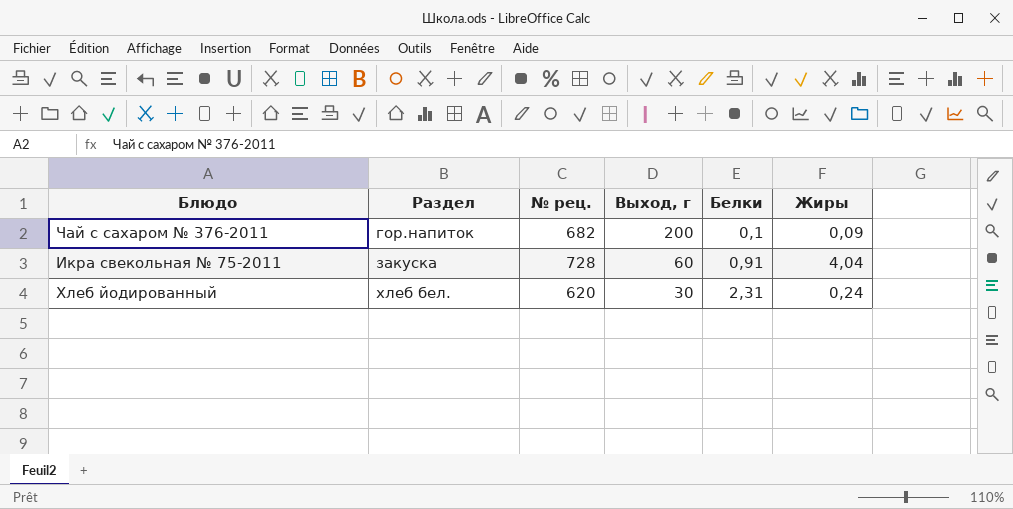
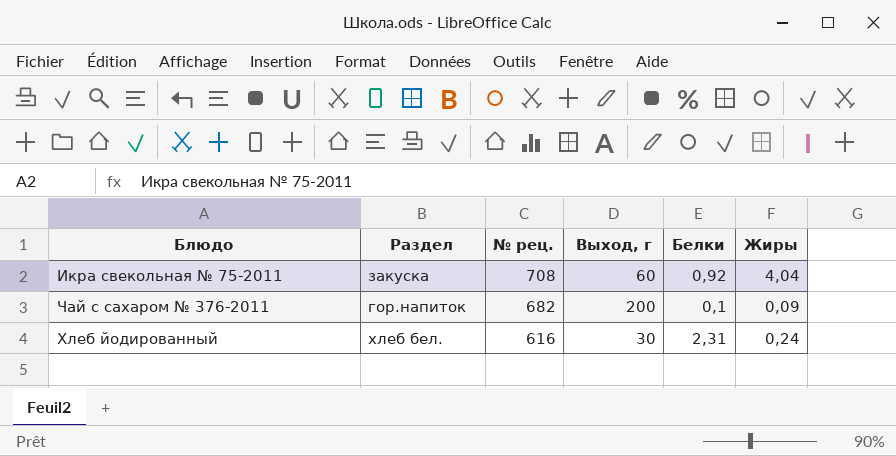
row order: Раздел ascending -> № рец. descending
Икра свекольная № 75-2011 | № рец.: 728 -> 708
Икра свекольная № 75-2011 | Белки: 0,91 -> 0,92
Хлеб йодированный | № рец.: 620 -> 616

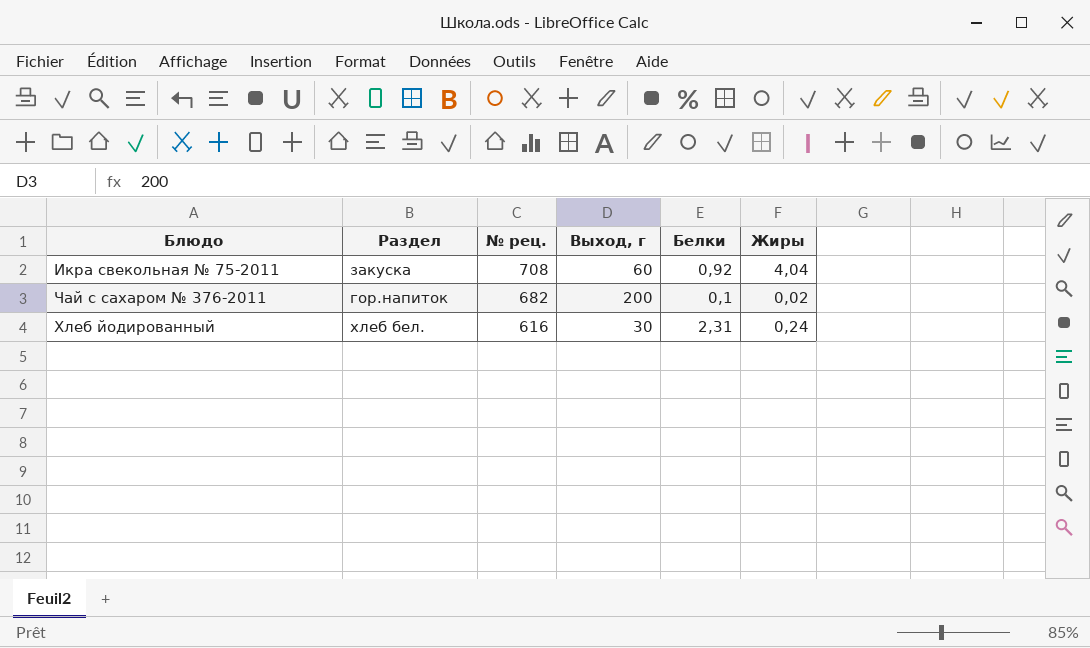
Чай с сахаром № 376-2011 | Жиры: 0,09 -> 0,02

